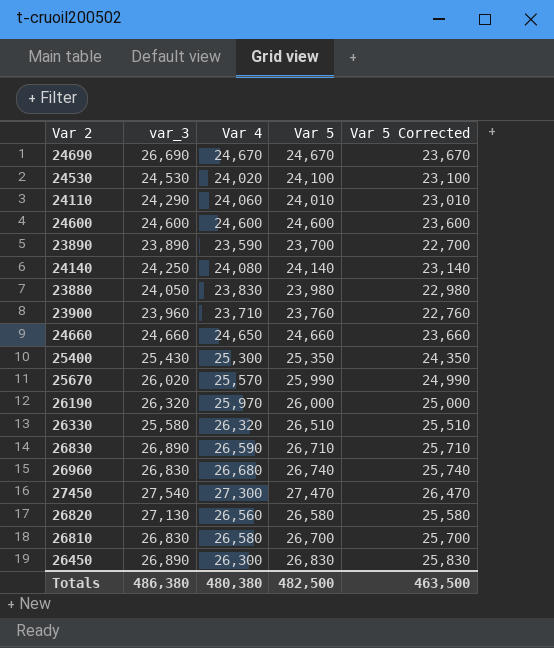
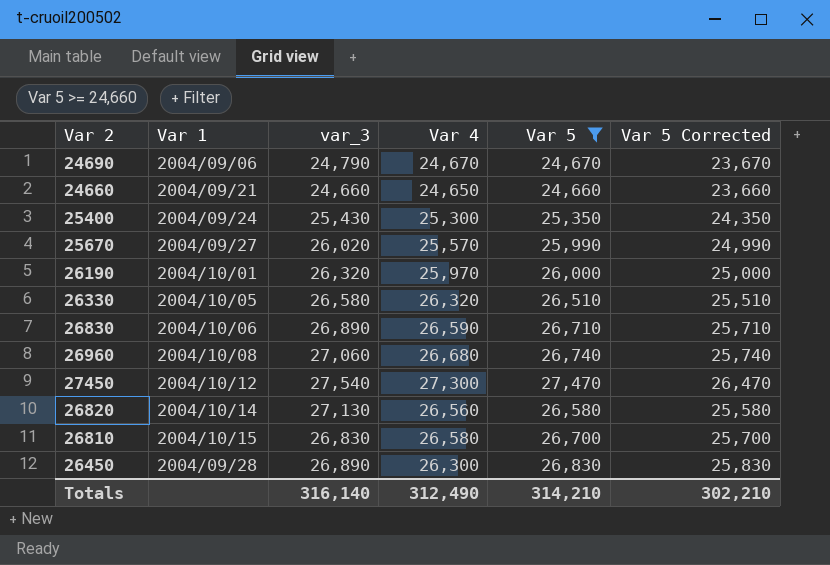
filter: none -> Var 5 >= 24,660
column Var 1 | position: none -> 2
24690 | var_3: 26,690 -> 24,790
26330 | var_3: 25,580 -> 26,580
26960 | var_3: 26,830 -> 27,060
Totals | var_3: 486,380 -> 316,140
Totals | Var 4: 480,380 -> 312,490
Totals | Var 5: 482,500 -> 314,210
Totals | Var 5 Corrected: 463,500 -> 302,210

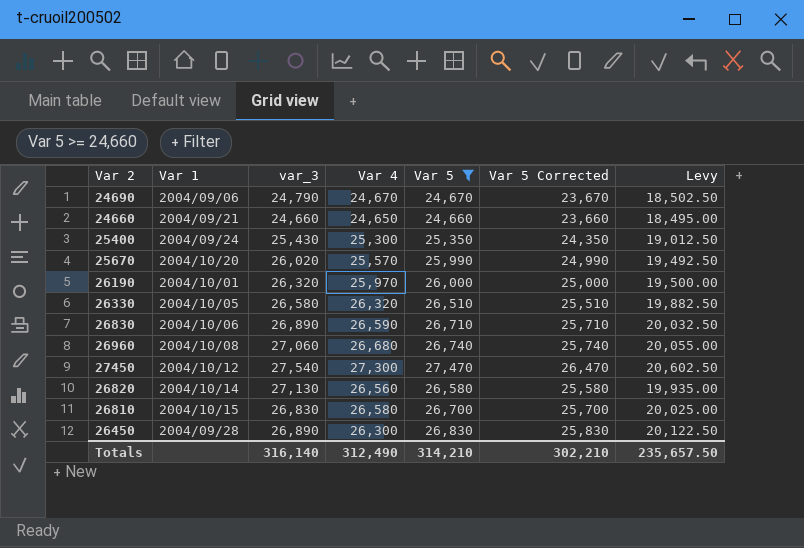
column Levy | formula: none -> [Var 5] * 0.75
25670 | Var 1: 2004/09/27 -> 2004/10/20

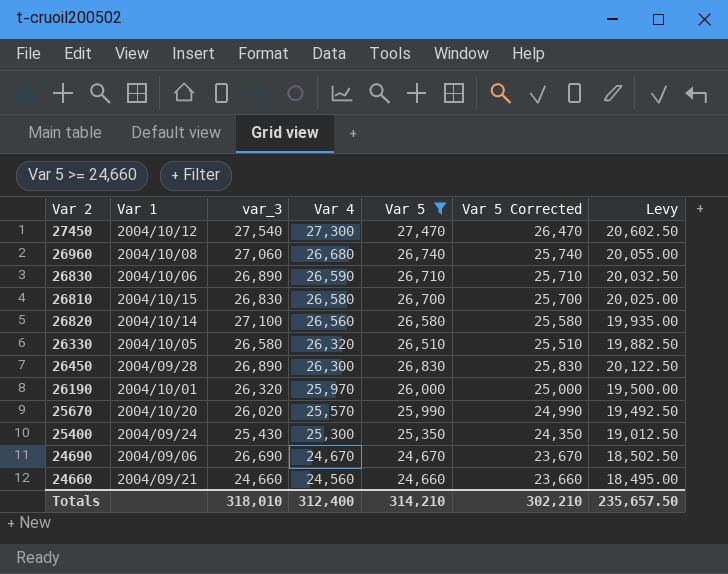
row order: none -> Var 4 descending
26820 | var_3: 27,130 -> 27,100
24690 | var_3: 24,790 -> 26,690
24660 | Var 4: 24,650 -> 24,560
Totals | var_3: 316,140 -> 318,010
Totals | Var 4: 312,490 -> 312,400

